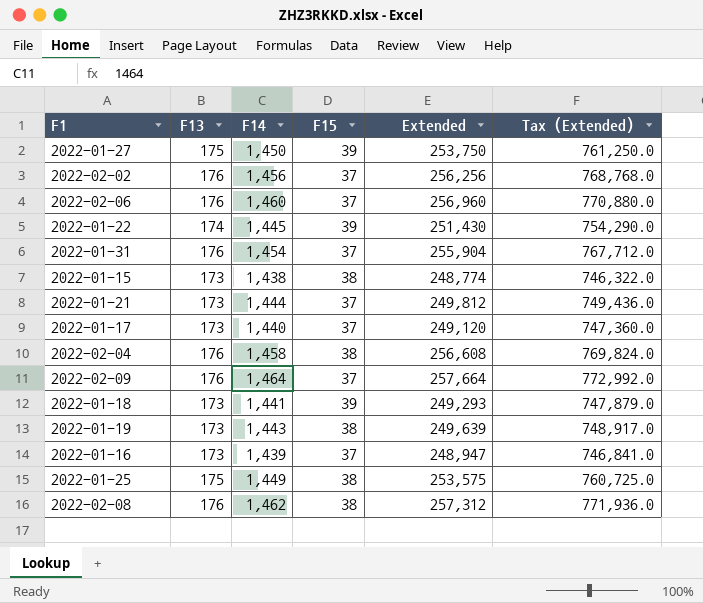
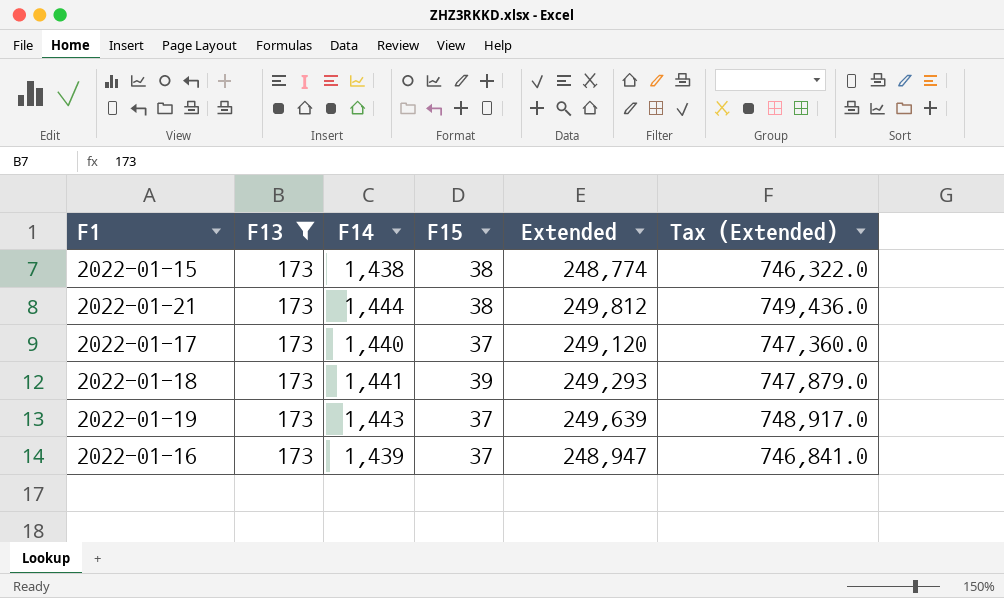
filter: none -> F13 = 173
2022-01-21 | F15: 37 -> 38
2022-01-19 | F15: 38 -> 37

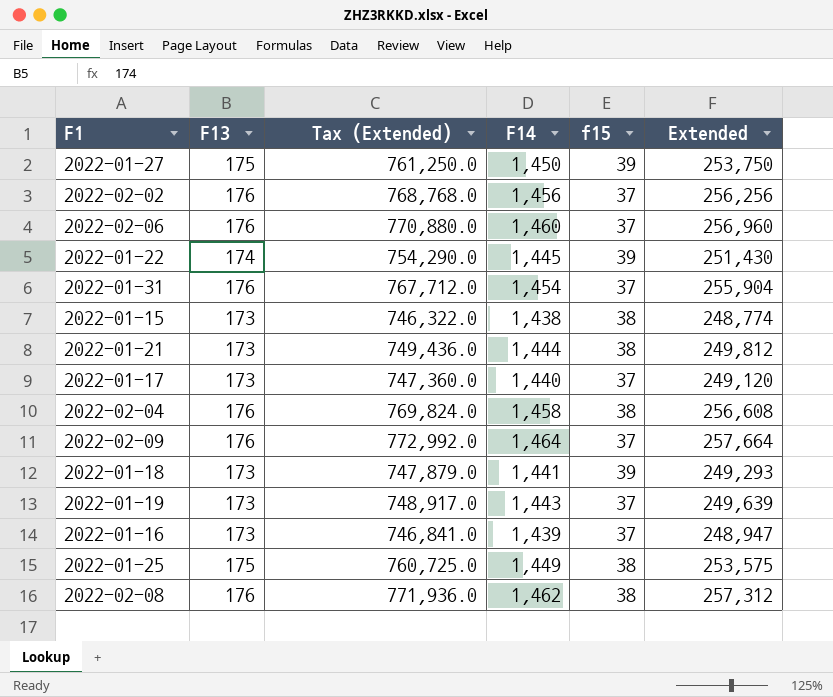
filter: F13 = 173 -> none
column Tax (Extended) | position: 6 -> 3
column name: F15 -> f15

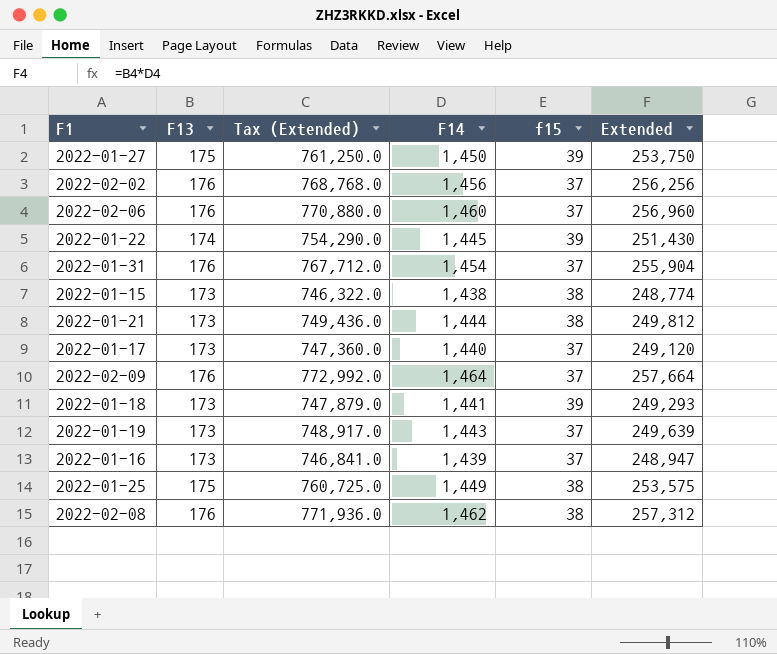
row 2022-02-04: 176 | 769,824.0 | 1,458 | 38 | 256,608 -> none

